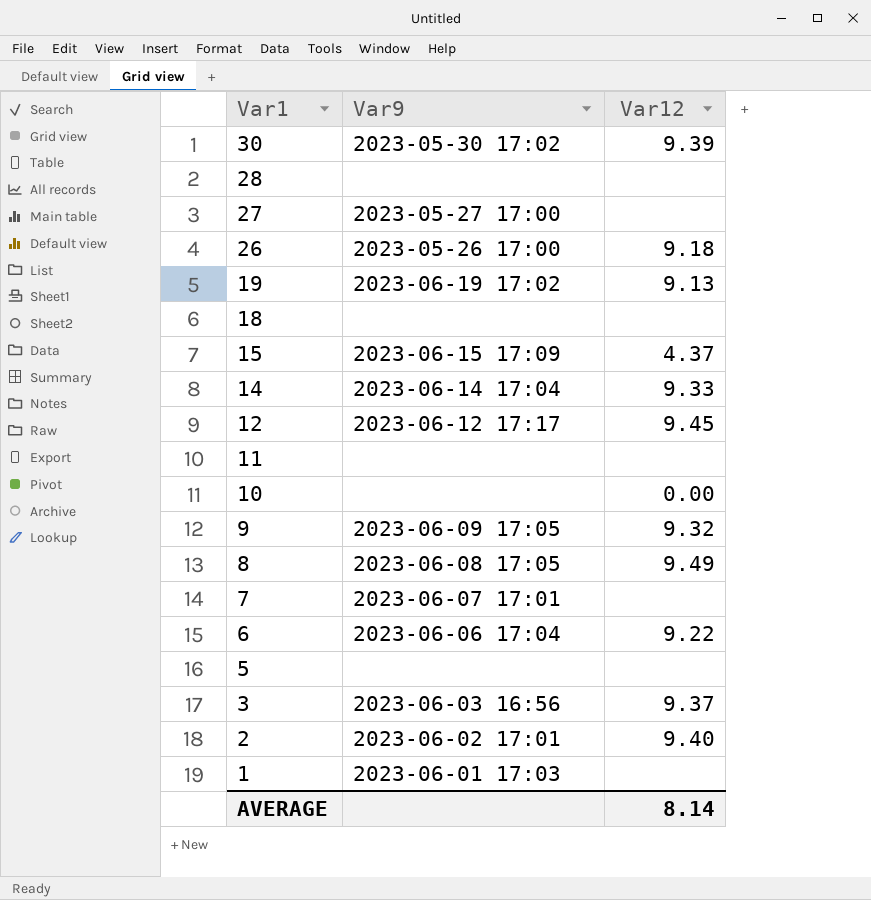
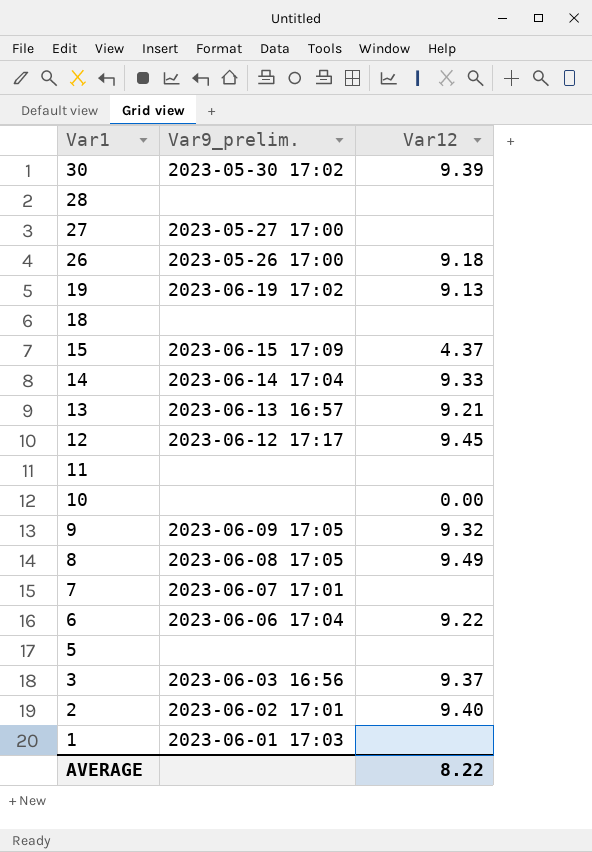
column name: Var9 -> Var9_prelim.
row 13: none -> 2023-06-13 16:57 | 9.21
AVERAGE | Var12: 8.14 -> 8.22

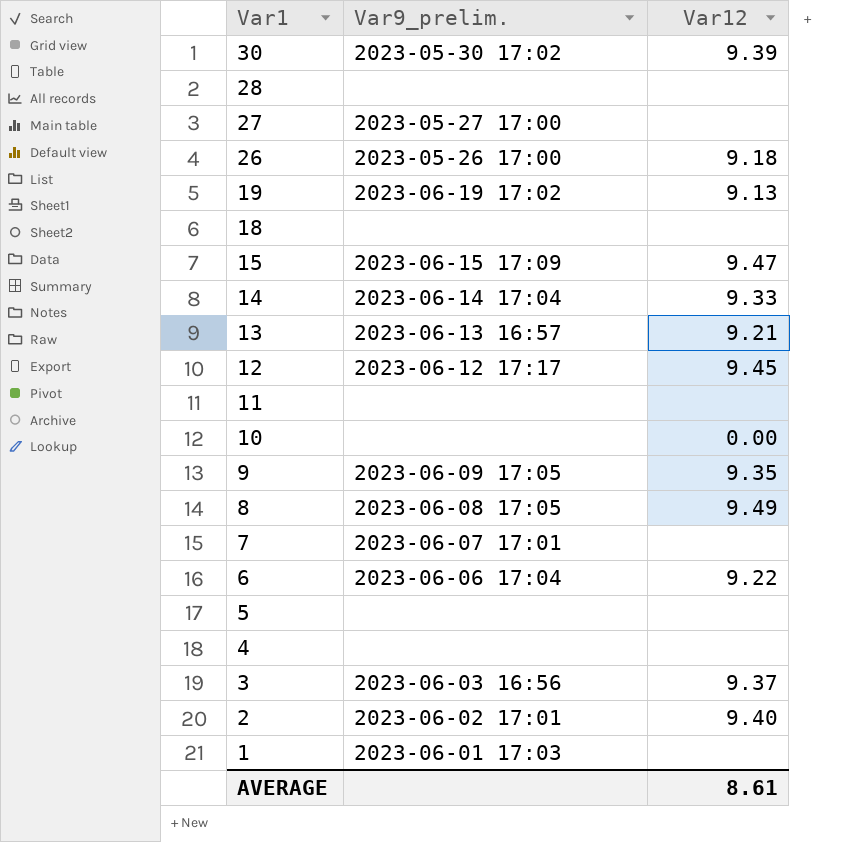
15 | Var12: 4.37 -> 9.47
9 | Var12: 9.32 -> 9.35
row 4: none -> none | none
AVERAGE | Var12: 8.22 -> 8.61

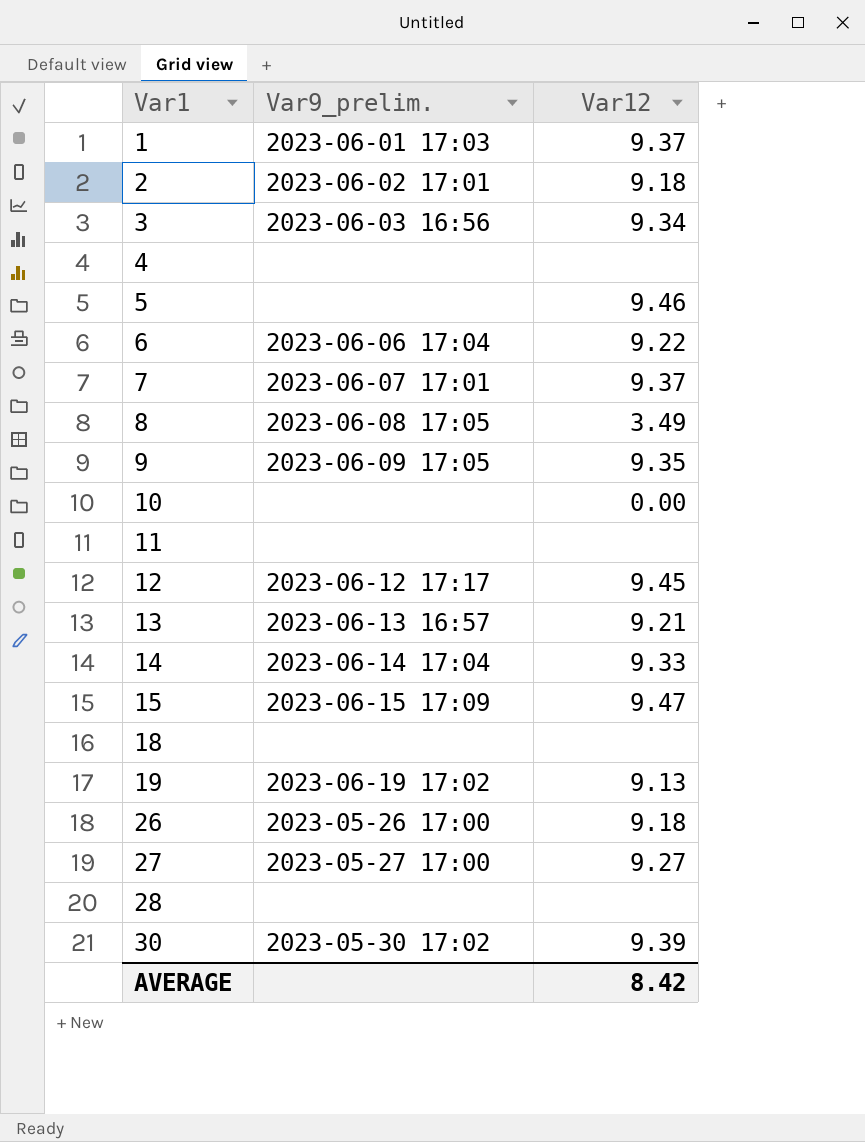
row order: Var1 descending -> Var1 ascending
1 | Var12: none -> 9.37
2 | Var12: 9.40 -> 9.18
3 | Var12: 9.37 -> 9.34
5 | Var12: none -> 9.46
7 | Var12: none -> 9.37
8 | Var12: 9.49 -> 3.49
27 | Var12: none -> 9.27
AVERAGE | Var12: 8.61 -> 8.42

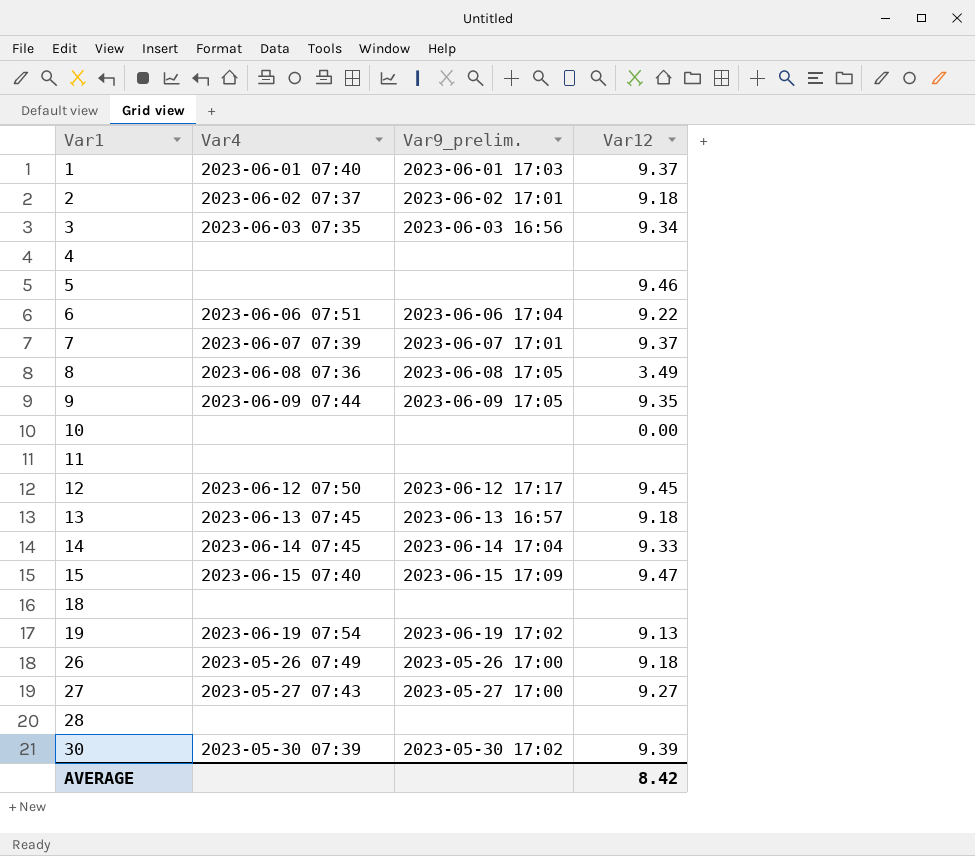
column Var4 | position: none -> 2
13 | Var12: 9.21 -> 9.18

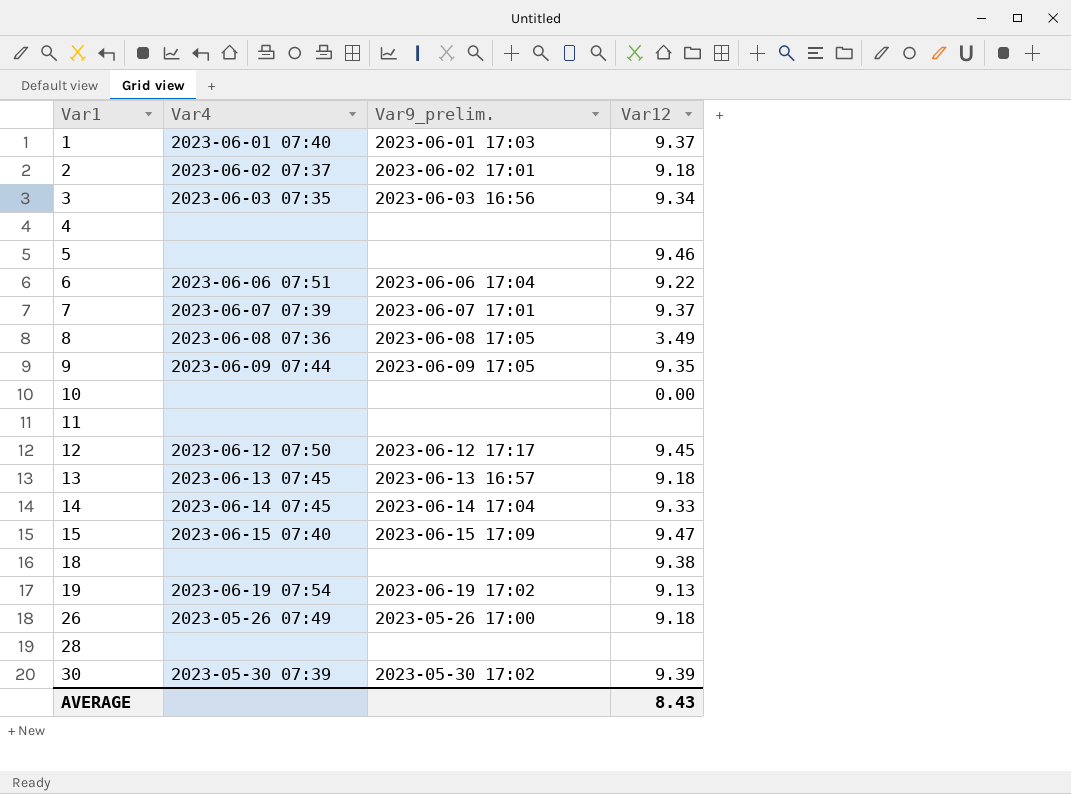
row 27: 2023-05-27 07:43 | 2023-05-27 17:00 | 9.27 -> none
18 | Var12: none -> 9.38
AVERAGE | Var12: 8.42 -> 8.43

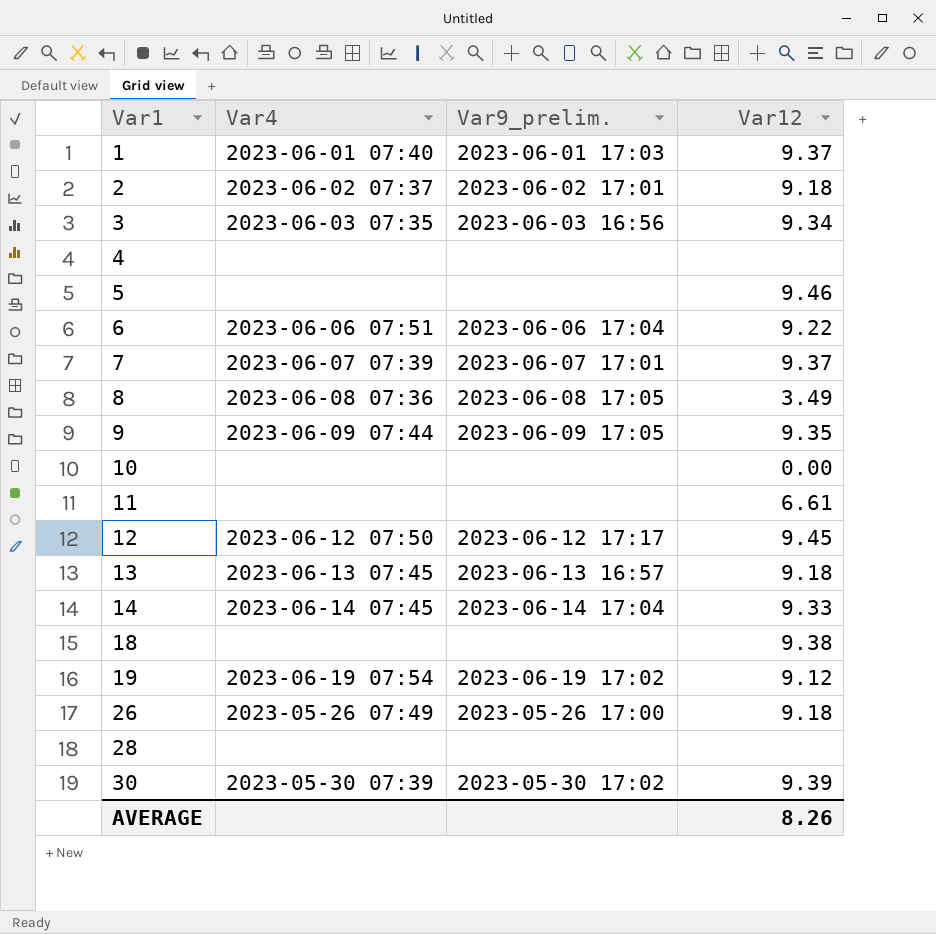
row 15: 2023-06-15 07:40 | 2023-06-15 17:09 | 9.47 -> none
11 | Var12: none -> 6.61
19 | Var12: 9.13 -> 9.12
AVERAGE | Var12: 8.43 -> 8.26

